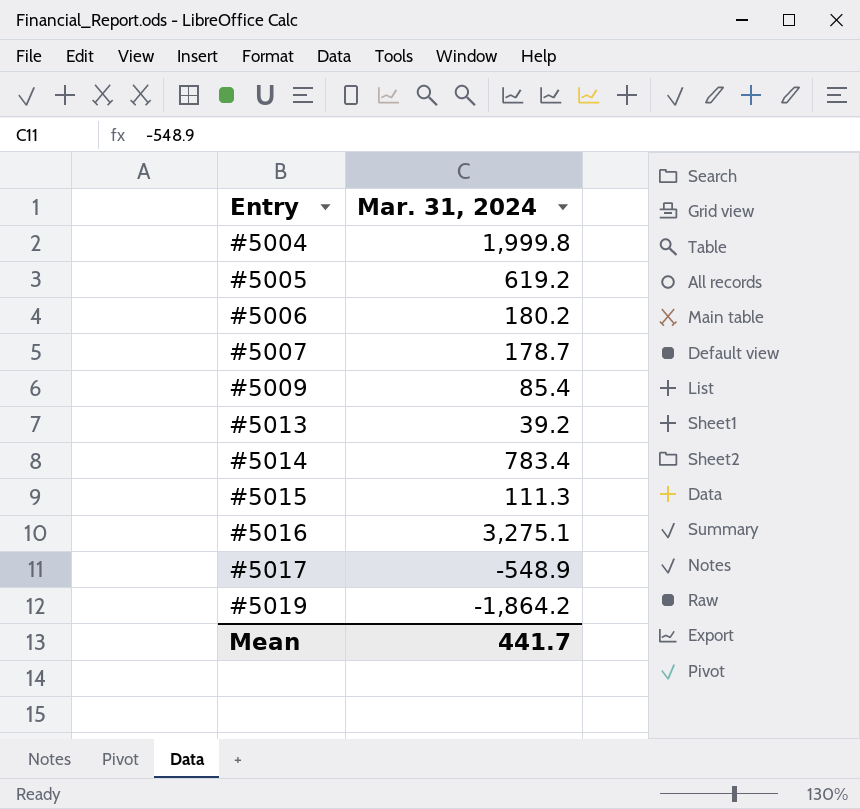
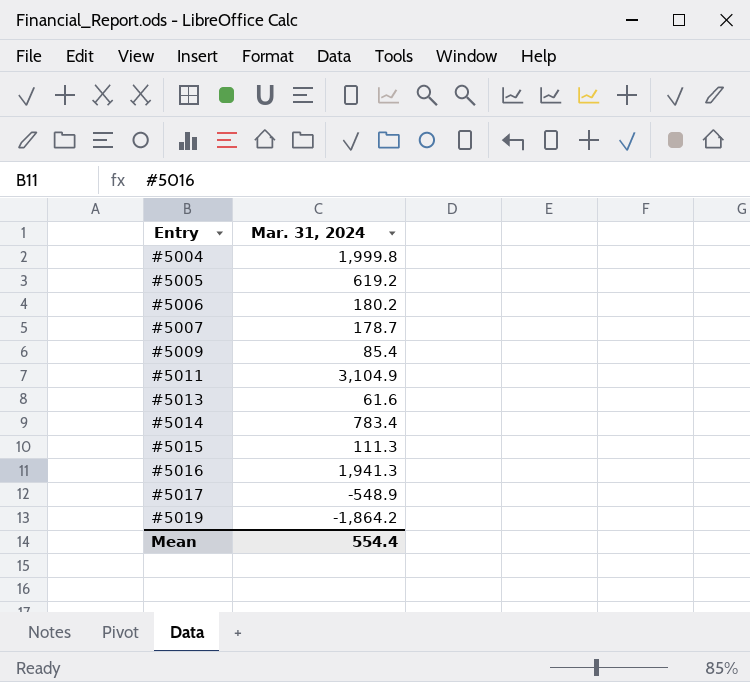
row #5011: none -> 3,104.9
#5013 | Mar. 31, 2024: 39.2 -> 61.6
#5016 | Mar. 31, 2024: 3,275.1 -> 1,941.3
Mean | Mar. 31, 2024: 441.7 -> 554.4

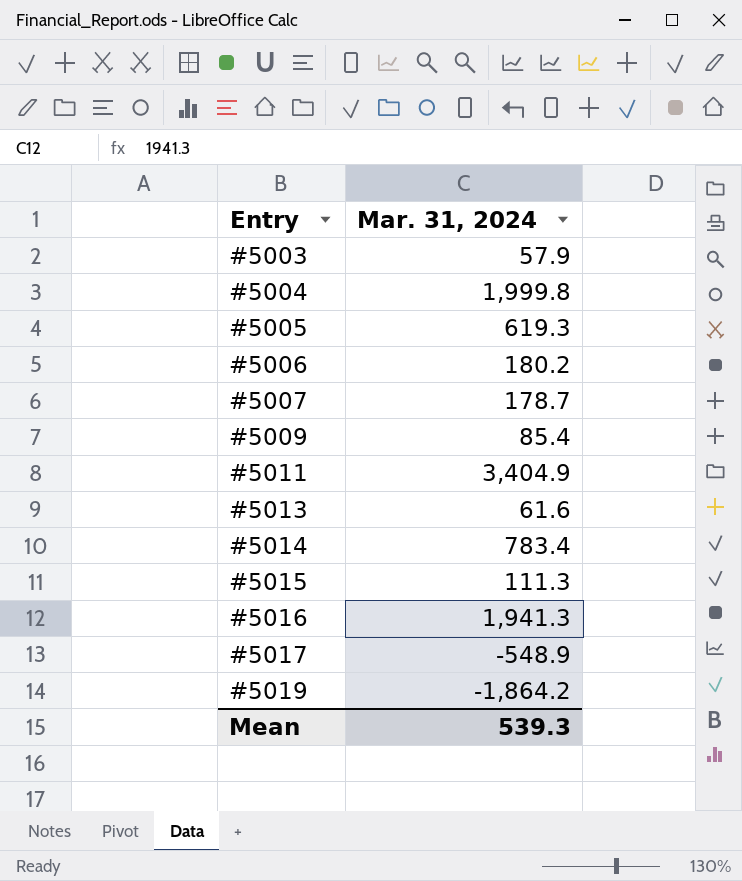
row #5003: none -> 57.9
#5005 | Mar. 31, 2024: 619.2 -> 619.3
#5011 | Mar. 31, 2024: 3,104.9 -> 3,404.9
Mean | Mar. 31, 2024: 554.4 -> 539.3

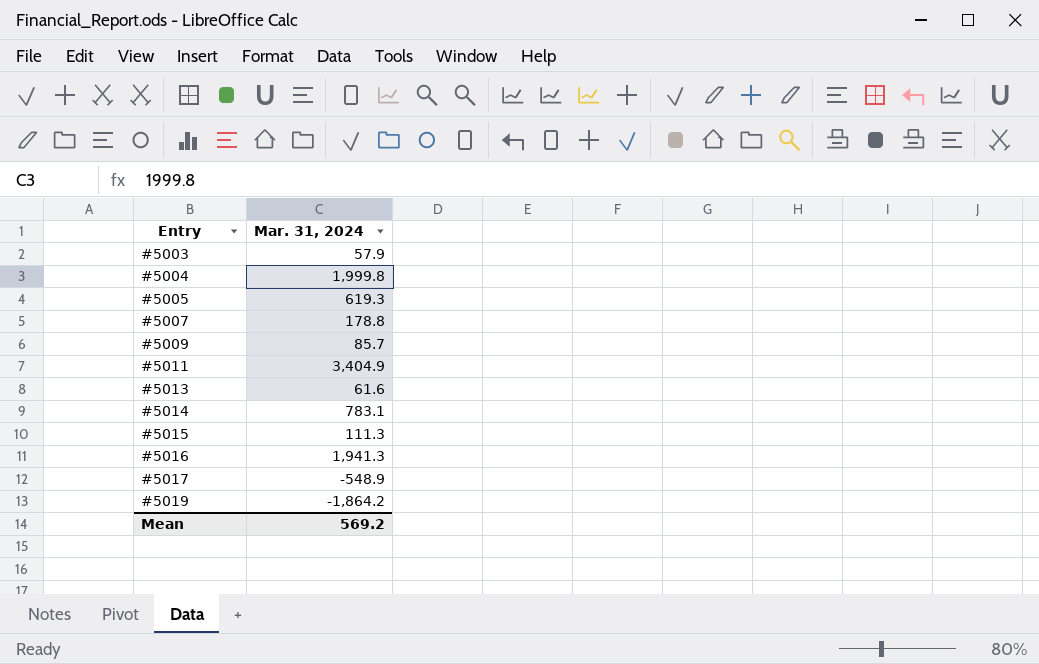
row #5006: 180.2 -> none
#5007 | Mar. 31, 2024: 178.7 -> 178.8
#5009 | Mar. 31, 2024: 85.4 -> 85.7
#5014 | Mar. 31, 2024: 783.4 -> 783.1
Mean | Mar. 31, 2024: 539.3 -> 569.2

